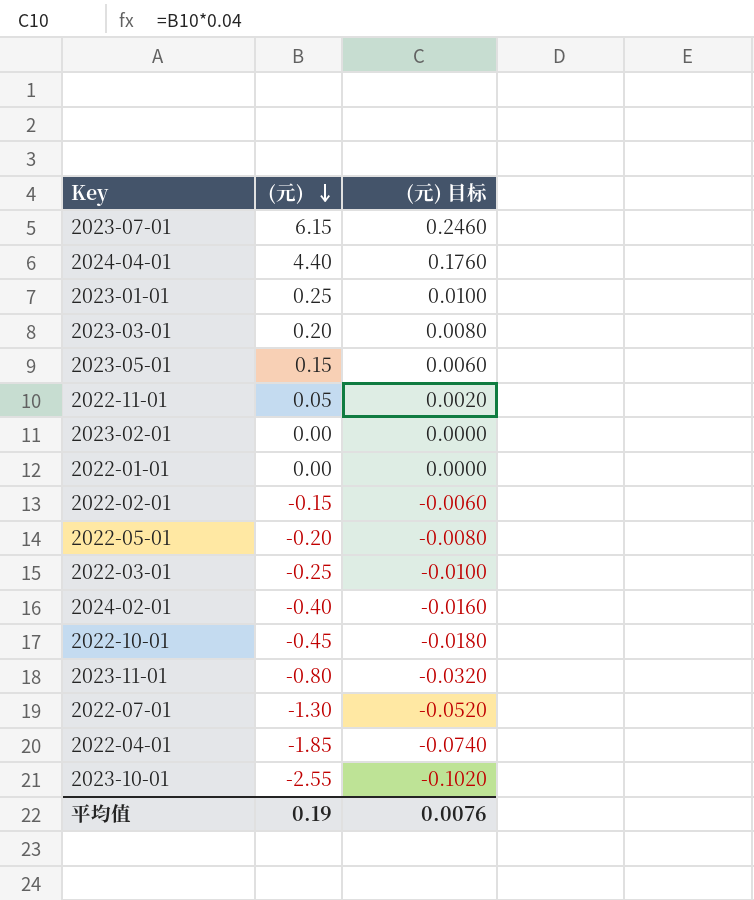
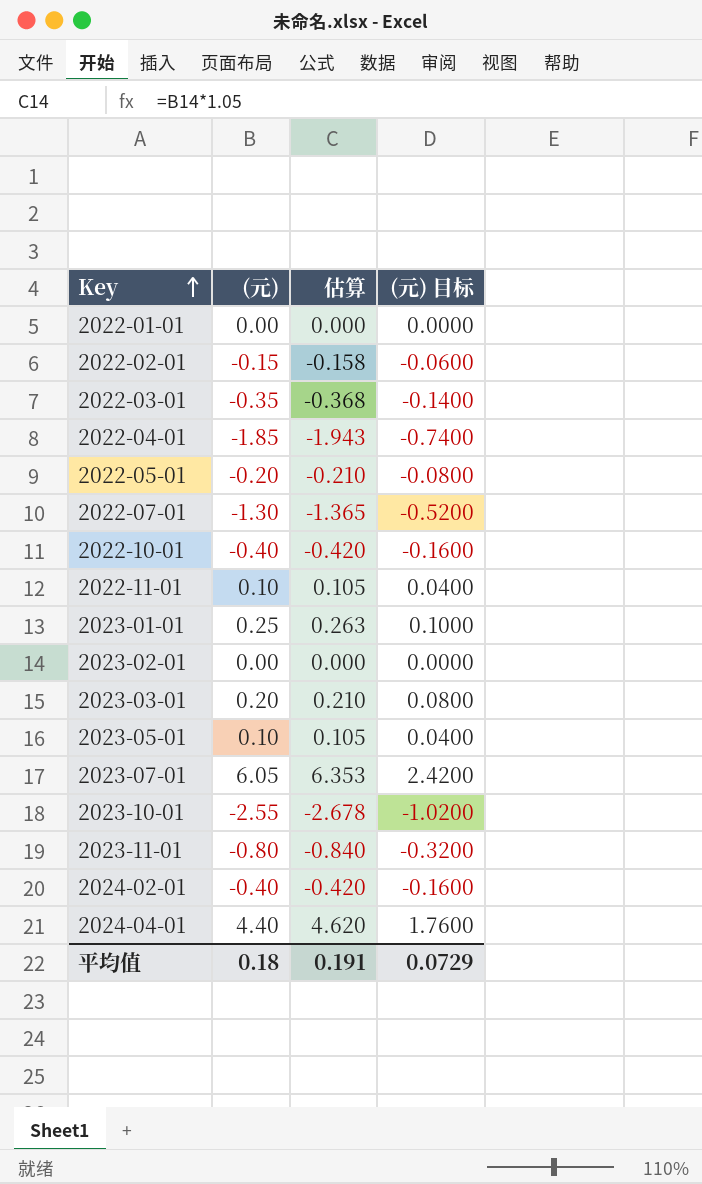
row order: (元) descending -> Key ascending
column 估算 | formula: none -> [(元)] * 1.05
column (元) 目标 | formula: [(元)] * 0.04 -> [(元)] * 0.4
2022-03-01 | (元): -0.25 -> -0.35
2022-10-01 | (元): -0.45 -> -0.40
2022-11-01 | (元): 0.05 -> 0.10
2023-05-01 | (元): 0.15 -> 0.10
2023-07-01 | (元): 6.15 -> 6.05
平均值 | (元): 0.19 -> 0.18
平均值 | (元) 目标: 0.0076 -> 0.0729

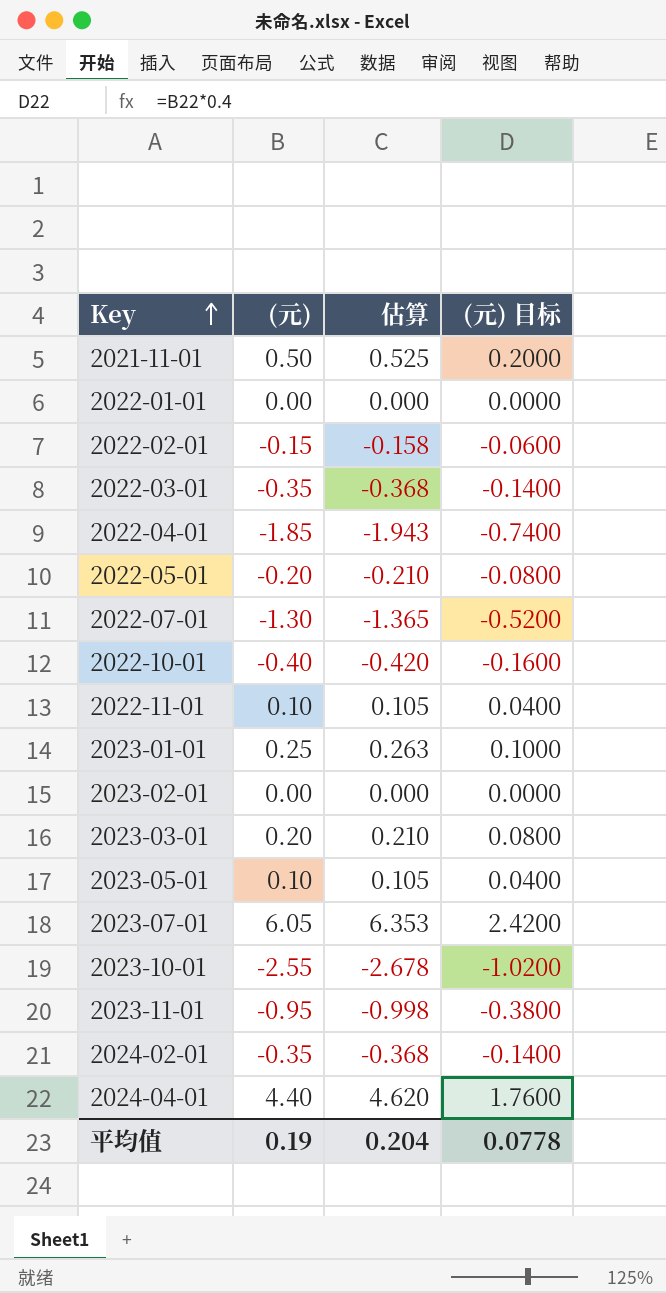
row 2021-11-01: none -> 0.50 | 0.525 | 0.2000
2023-11-01 | (元): -0.80 -> -0.95
2023-11-01 | 估算: -0.840 -> -0.998
2023-11-01 | (元) 目标: -0.3200 -> -0.3800
2024-02-01 | (元): -0.40 -> -0.35
2024-02-01 | 估算: -0.420 -> -0.368
2024-02-01 | (元) 目标: -0.1600 -> -0.1400
平均值 | (元): 0.18 -> 0.19
平均值 | 估算: 0.191 -> 0.204
平均值 | (元) 目标: 0.0729 -> 0.0778

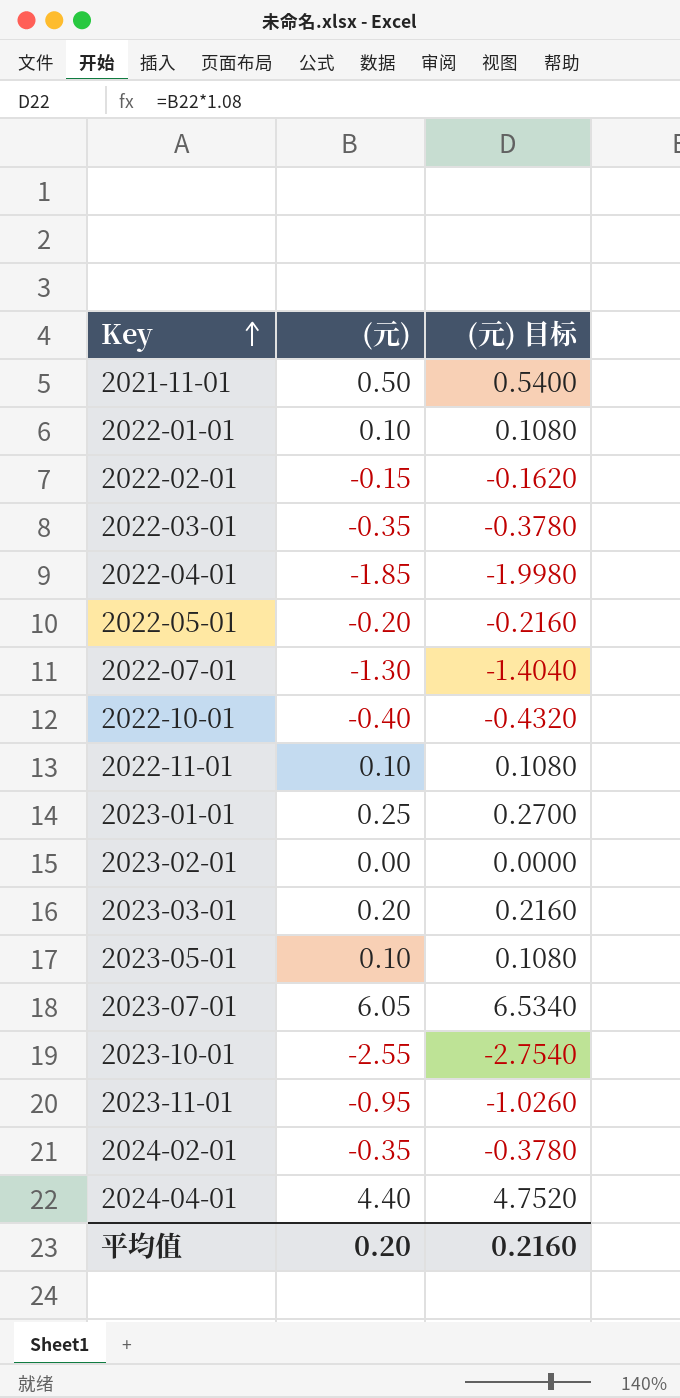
column 估算 | formula: [(元)] * 1.05 -> none
column (元) 目标 | formula: [(元)] * 0.4 -> [(元)] * 1.08
2022-01-01 | (元): 0.00 -> 0.10
平均值 | (元): 0.19 -> 0.20
平均值 | (元) 目标: 0.0778 -> 0.2160

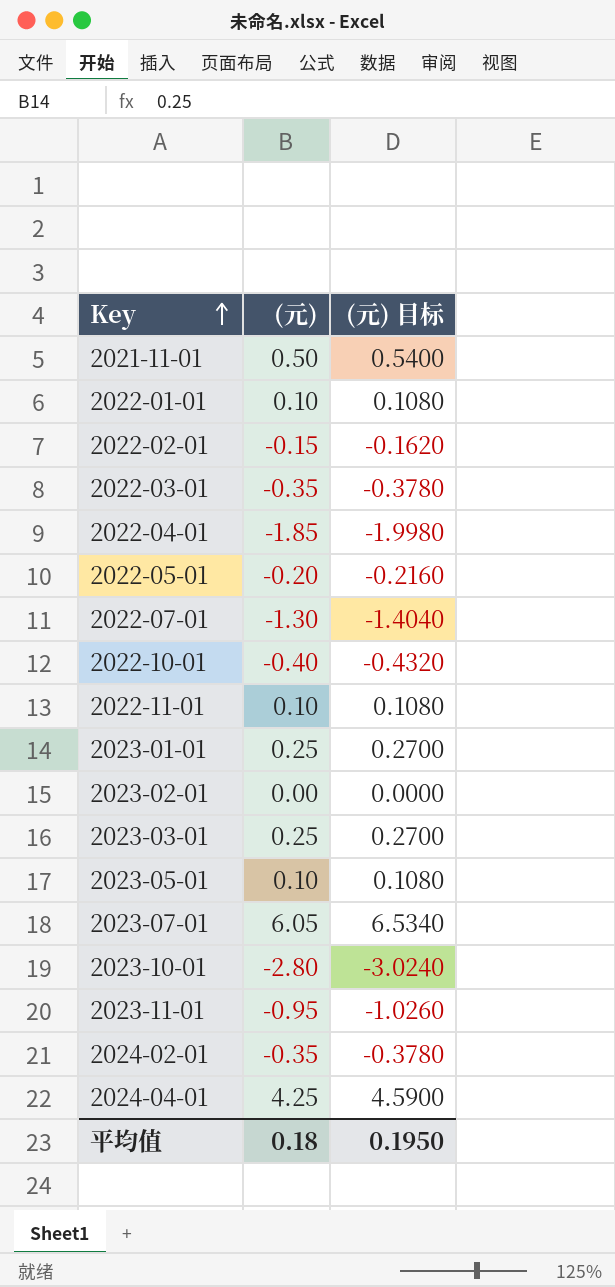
2023-03-01 | (元): 0.20 -> 0.25
2023-03-01 | (元) 目标: 0.2160 -> 0.2700
2023-10-01 | (元): -2.55 -> -2.80
2023-10-01 | (元) 目标: -2.7540 -> -3.0240
2024-04-01 | (元): 4.40 -> 4.25
2024-04-01 | (元) 目标: 4.7520 -> 4.5900
平均值 | (元): 0.20 -> 0.18
平均值 | (元) 目标: 0.2160 -> 0.1950

